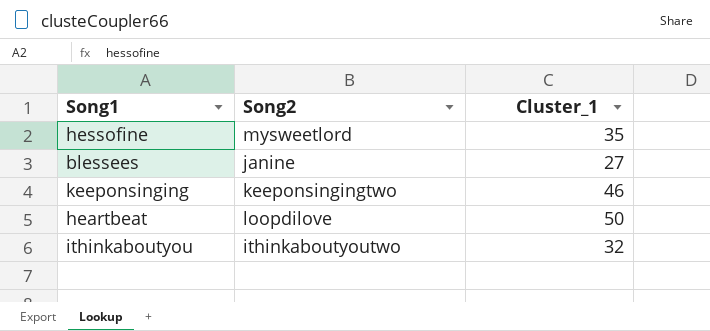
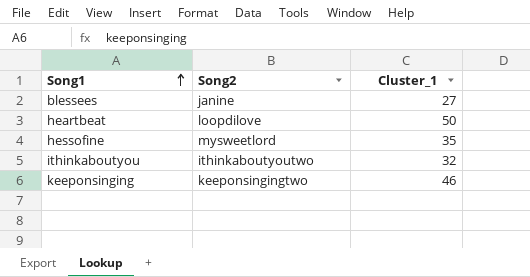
row order: none -> Song1 ascending

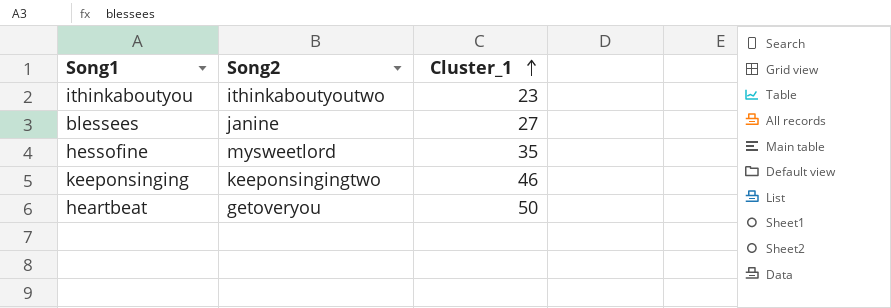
row order: Song1 ascending -> Cluster_1 ascending
ithinkaboutyou | Cluster_1: 32 -> 23
heartbeat | Song2: loopdilove -> getoveryou

